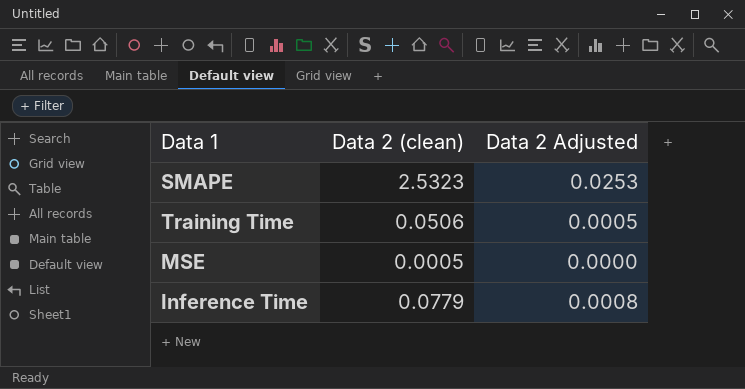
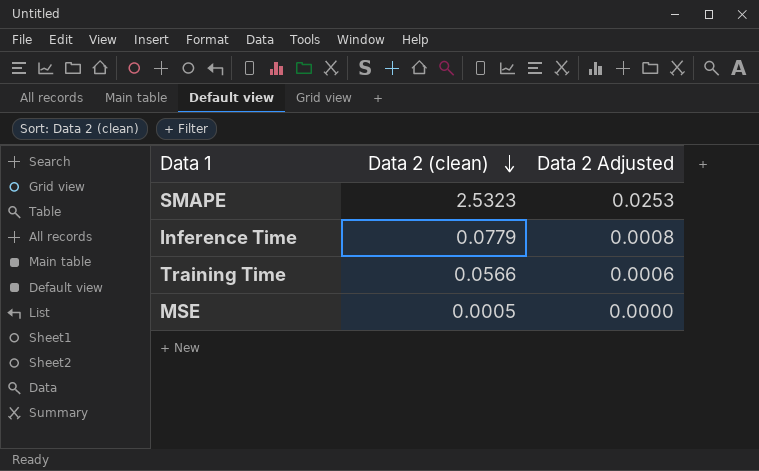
row order: none -> Data 2 (clean) descending
Training Time | Data 2 (clean): 0.0506 -> 0.0566
Training Time | Data 2 Adjusted: 0.0005 -> 0.0006

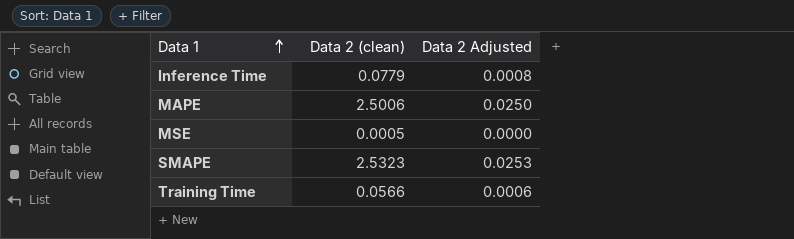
row order: Data 2 (clean) descending -> Data 1 ascending
row MAPE: none -> 2.5006 | 0.0250

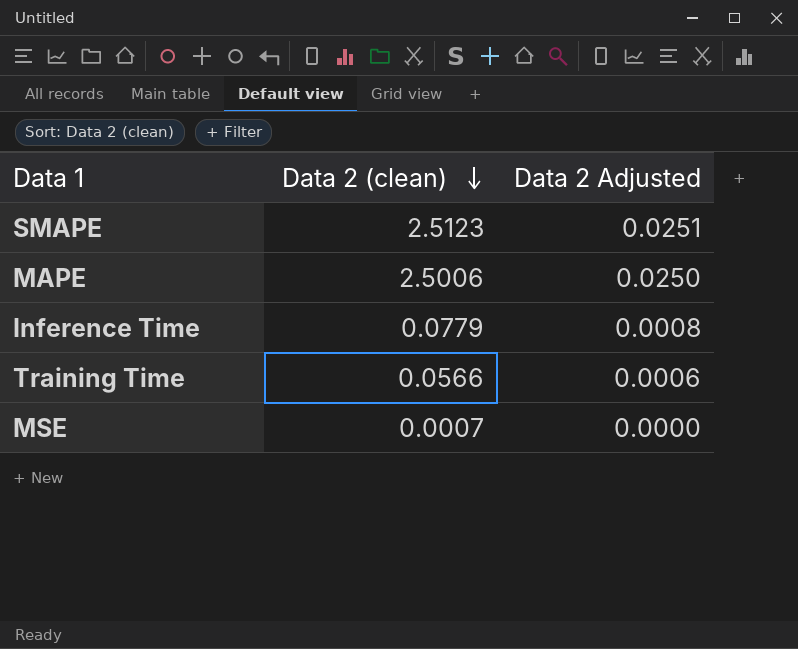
row order: Data 1 ascending -> Data 2 (clean) descending
SMAPE | Data 2 (clean): 2.5323 -> 2.5123
SMAPE | Data 2 Adjusted: 0.0253 -> 0.0251
MSE | Data 2 (clean): 0.0005 -> 0.0007

